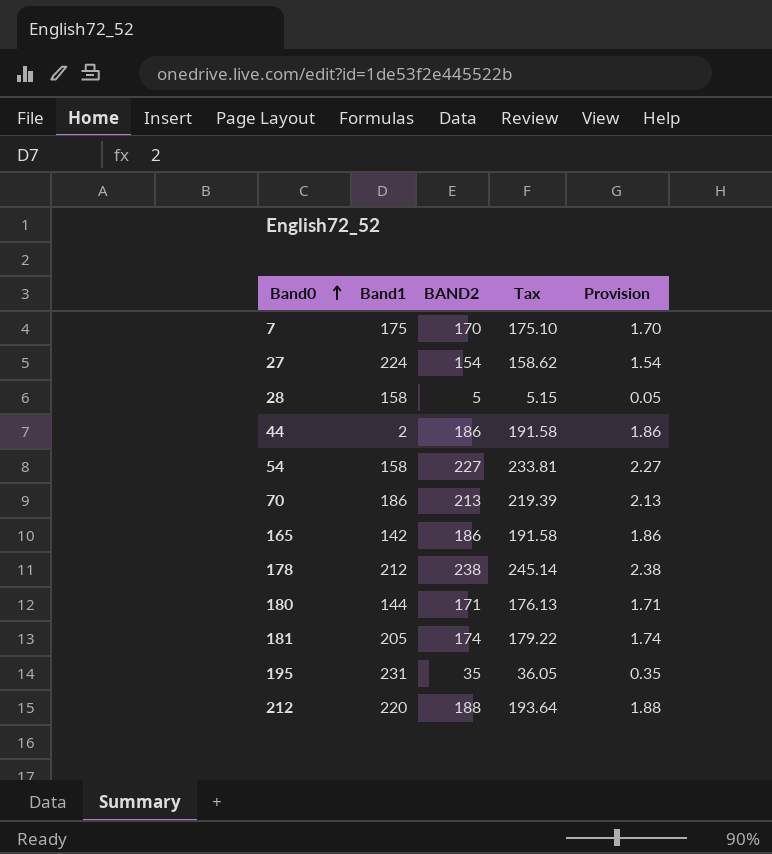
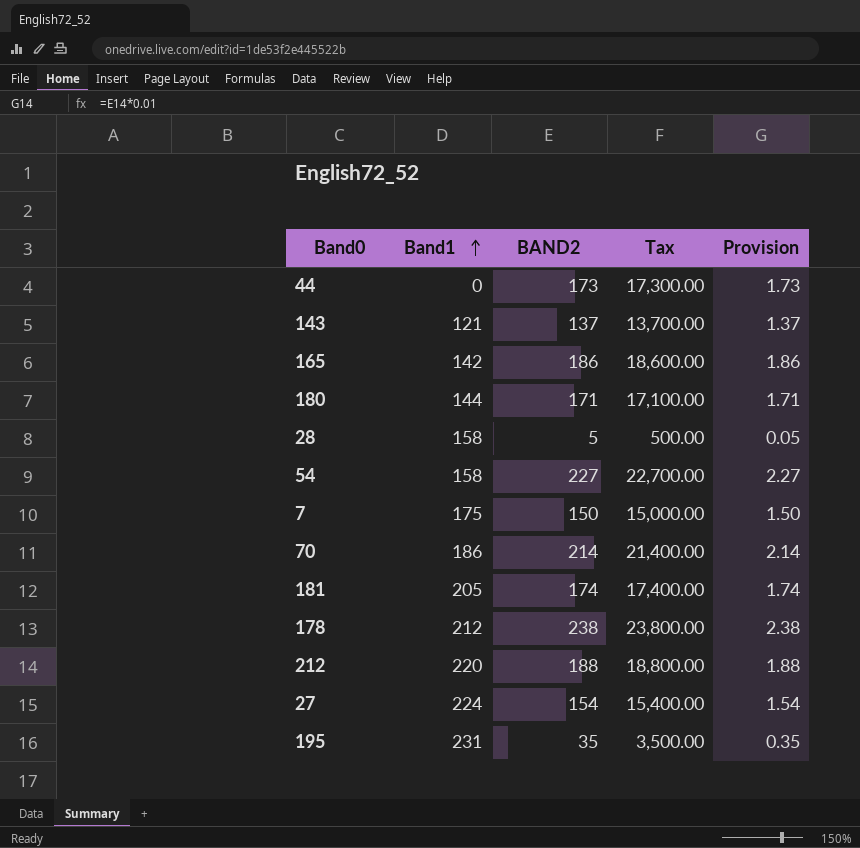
row order: Band0 ascending -> Band1 ascending
column Tax | formula: [BAND2] * 1.03 -> [BAND2] * 100
44 | Band1: 2 -> 0
44 | BAND2: 186 -> 173
44 | Provision: 1.86 -> 1.73
row 143: none -> 121 | 137 | 13,700.00 | 1.37
7 | BAND2: 170 -> 150
7 | Provision: 1.70 -> 1.50
70 | BAND2: 213 -> 214
70 | Provision: 2.13 -> 2.14

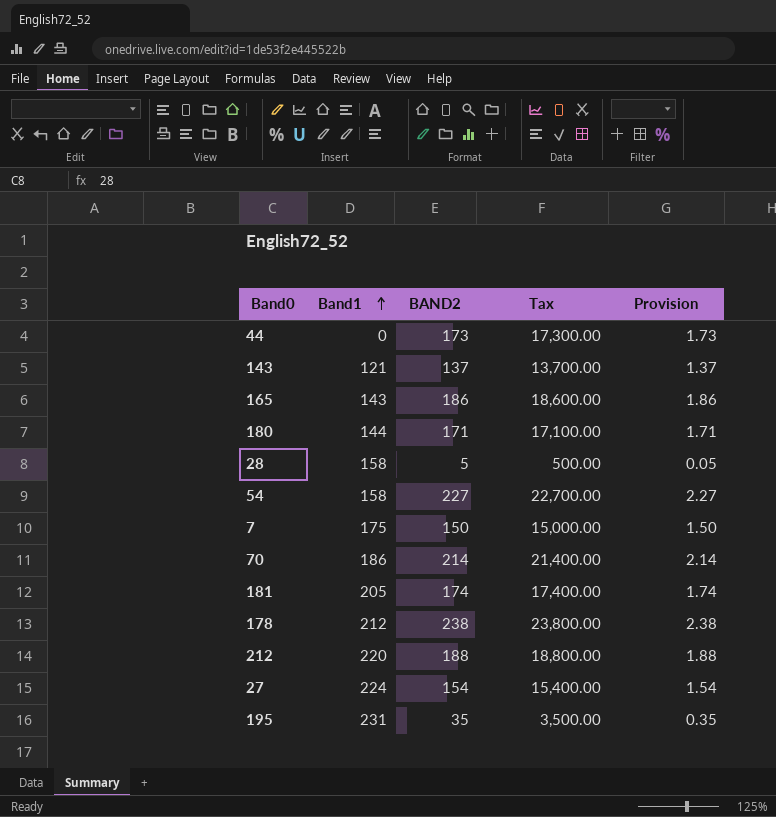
165 | Band1: 142 -> 143

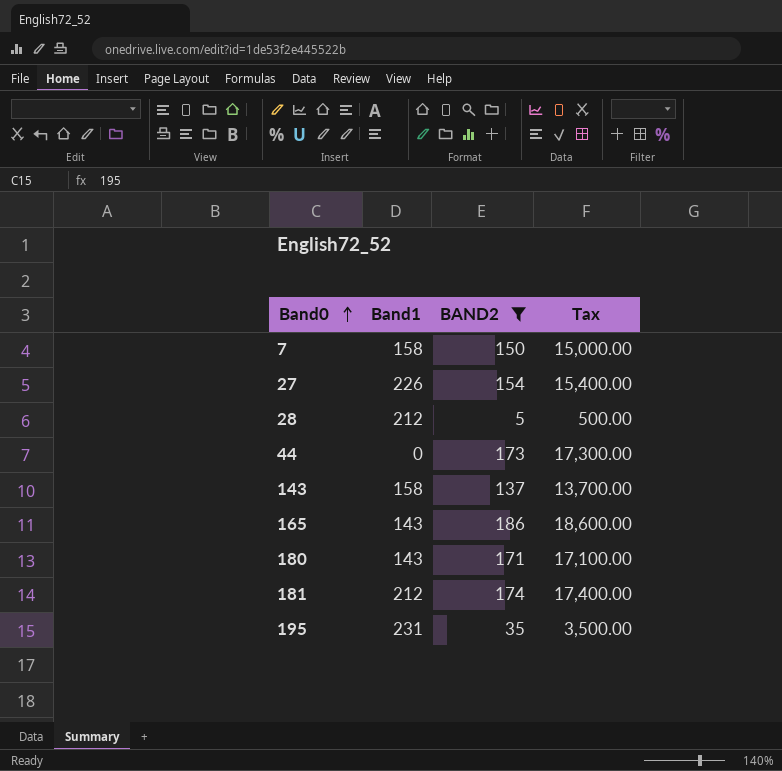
filter: none -> BAND2 <= 186
row order: Band1 ascending -> Band0 ascending
column Provision | formula: [BAND2] * 0.01 -> none
7 | Band1: 175 -> 158
27 | Band1: 224 -> 226
28 | Band1: 158 -> 212
143 | Band1: 121 -> 158
180 | Band1: 144 -> 143
181 | Band1: 205 -> 212

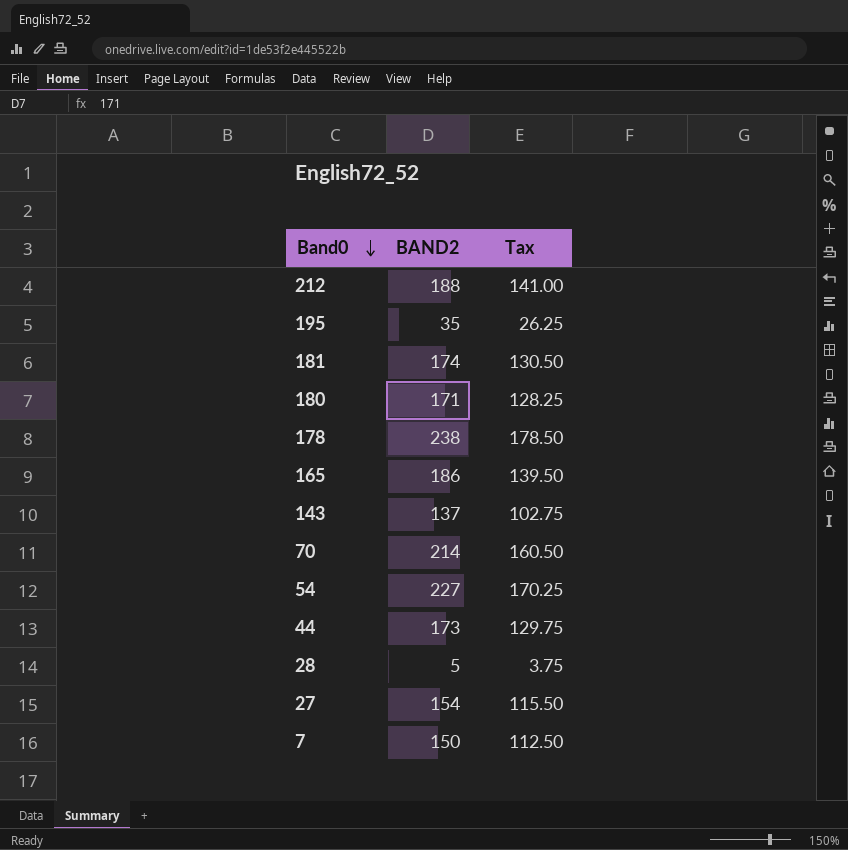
filter: BAND2 <= 186 -> none
row order: Band0 ascending -> Band0 descending
column Band1 | position: 2 -> none
column Tax | formula: [BAND2] * 100 -> [BAND2] * 0.75

